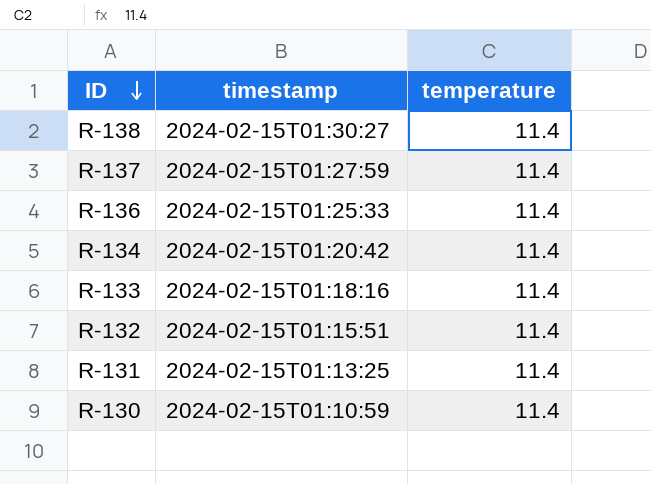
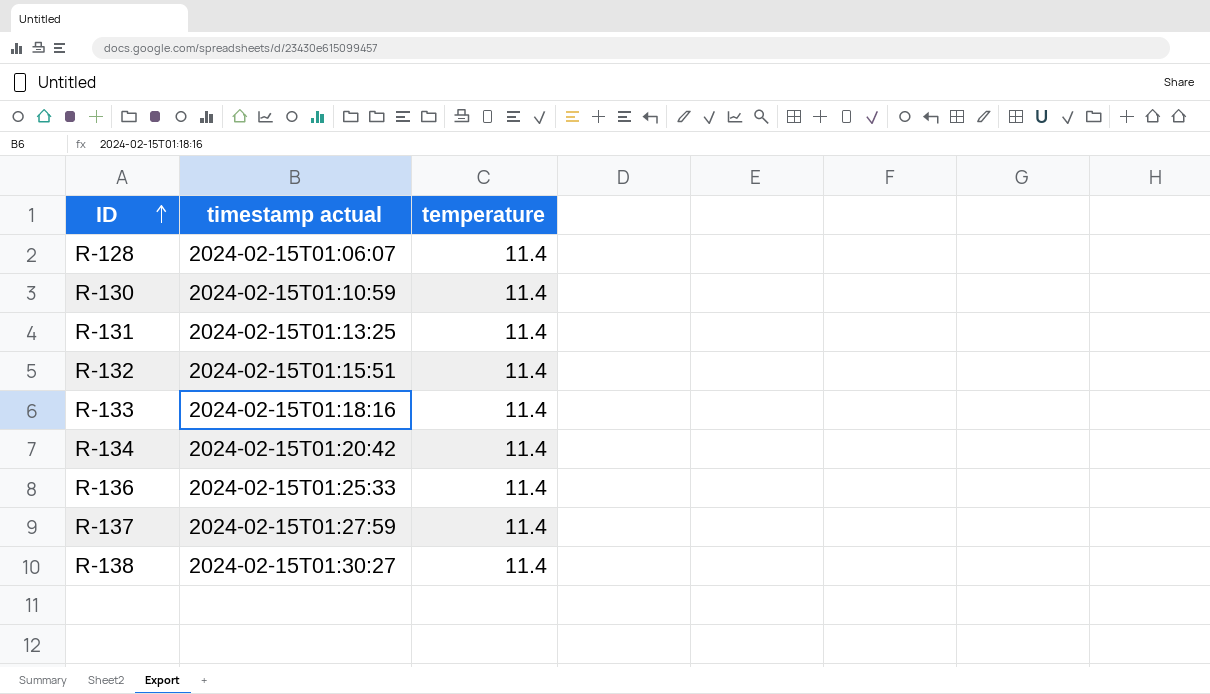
row order: ID descending -> ID ascending
column name: timestamp -> timestamp actual
row R-128: none -> 2024-02-15T01:06:07 | 11.4

